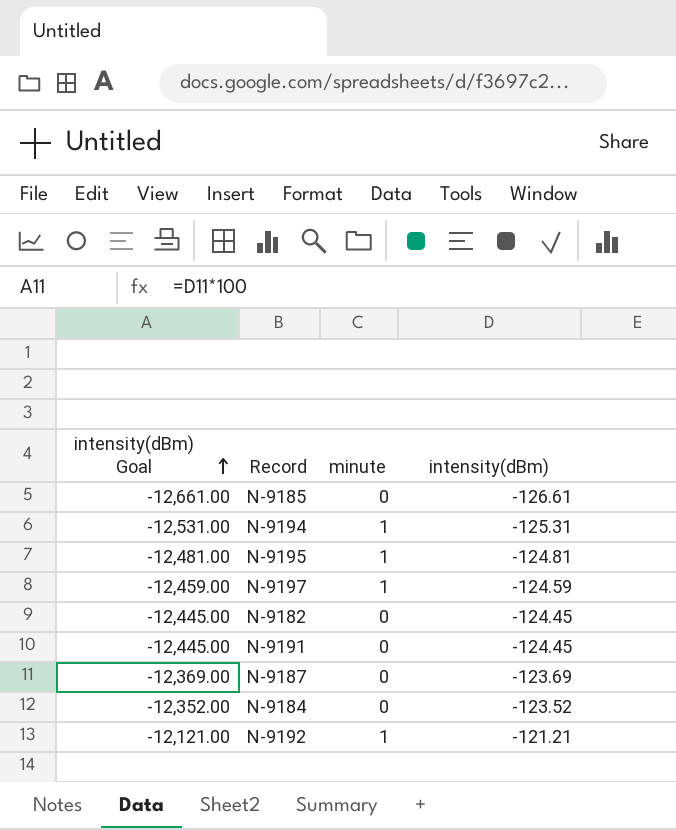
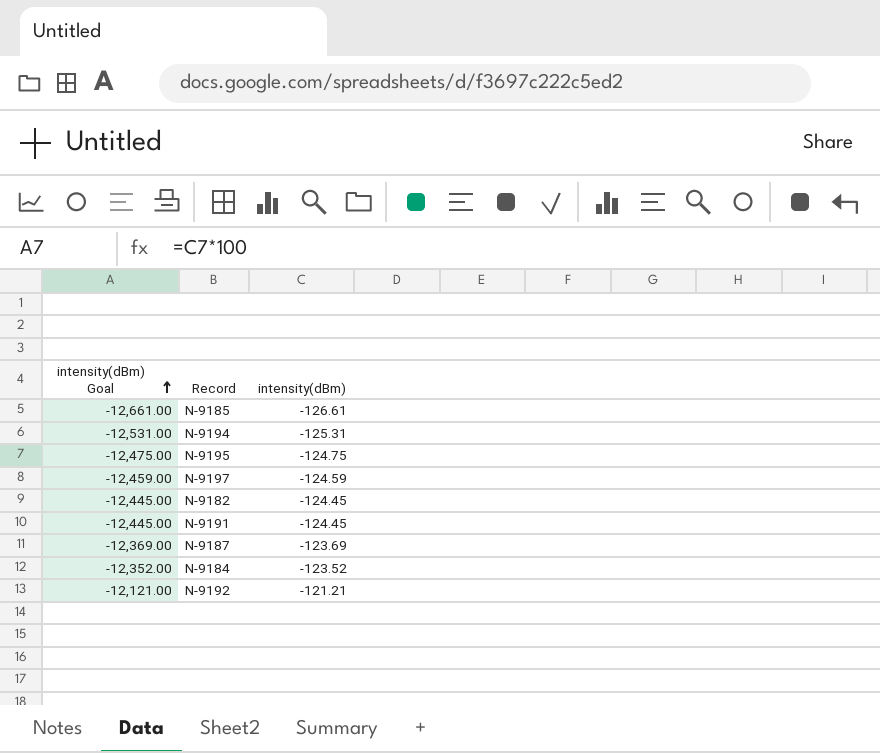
column minute | position: 3 -> none
N-9195 | intensity(dBm) Goal: -12,481.00 -> -12,475.00
N-9195 | intensity(dBm): -124.81 -> -124.75

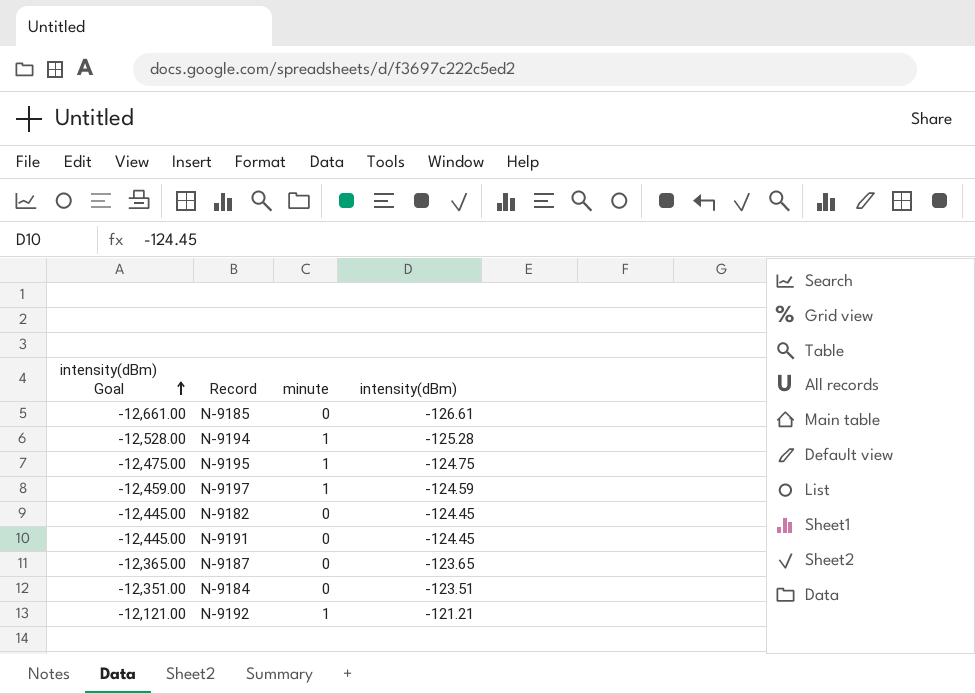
column minute | position: none -> 3
N-9194 | intensity(dBm) Goal: -12,531.00 -> -12,528.00
N-9194 | intensity(dBm): -125.31 -> -125.28
N-9187 | intensity(dBm) Goal: -12,369.00 -> -12,365.00
N-9187 | intensity(dBm): -123.69 -> -123.65
N-9184 | intensity(dBm) Goal: -12,352.00 -> -12,351.00
N-9184 | intensity(dBm): -123.52 -> -123.51

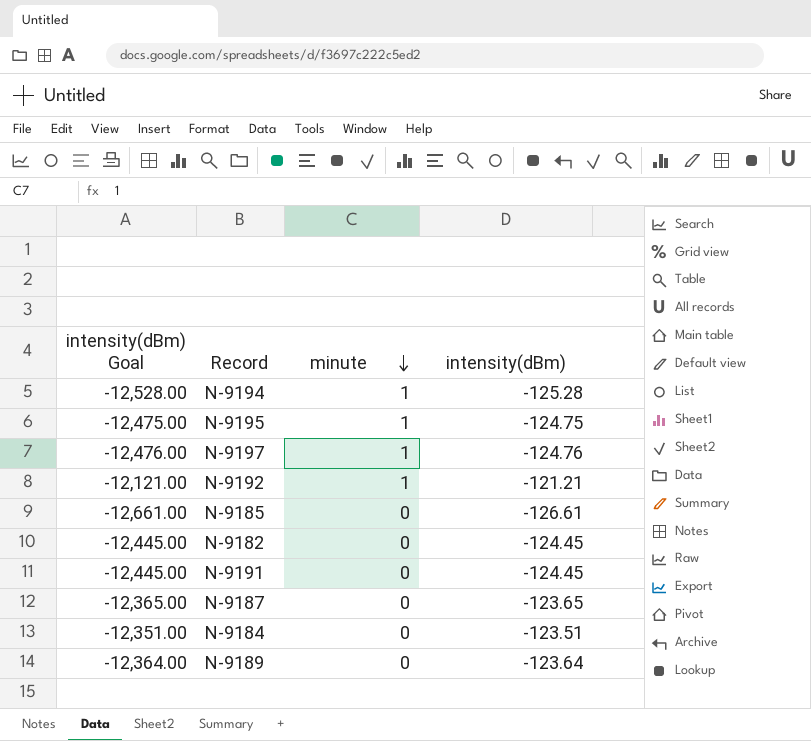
row order: intensity(dBm) Goal ascending -> minute descending
N-9197 | intensity(dBm) Goal: -12,459.00 -> -12,476.00
N-9197 | intensity(dBm): -124.59 -> -124.76
row N-9189: none -> -12,364.00 | 0 | -123.64

